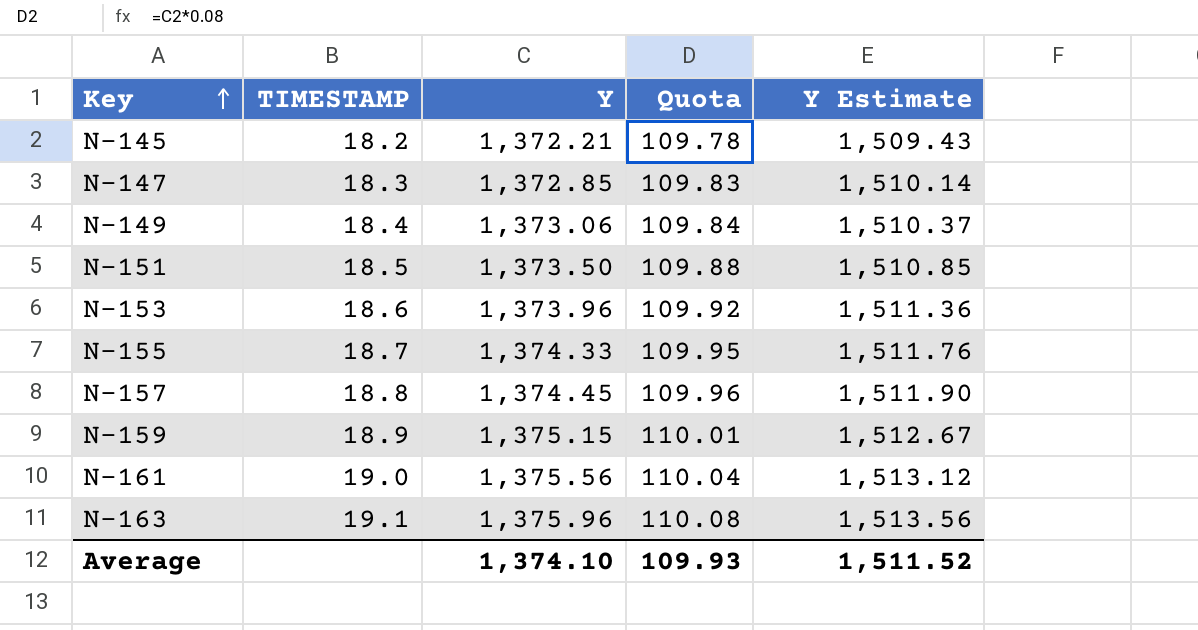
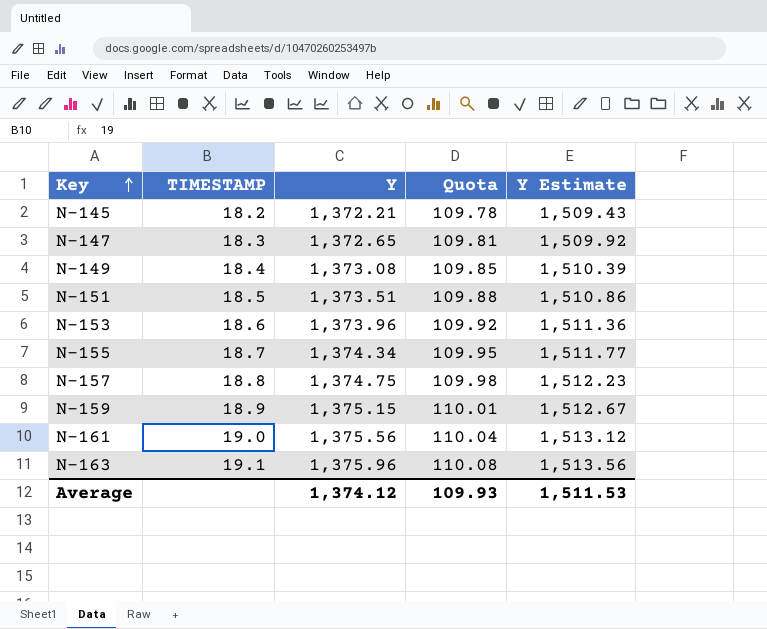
N-147 | Y: 1,372.85 -> 1,372.65
N-147 | Quota: 109.83 -> 109.81
N-147 | Y Estimate: 1,510.14 -> 1,509.92
N-149 | Y: 1,373.06 -> 1,373.08
N-149 | Quota: 109.84 -> 109.85
N-149 | Y Estimate: 1,510.37 -> 1,510.39
N-151 | Y: 1,373.50 -> 1,373.51
N-151 | Y Estimate: 1,510.85 -> 1,510.86
N-155 | Y: 1,374.33 -> 1,374.34
N-155 | Y Estimate: 1,511.76 -> 1,511.77
N-157 | Y: 1,374.45 -> 1,374.75
N-157 | Quota: 109.96 -> 109.98
N-157 | Y Estimate: 1,511.90 -> 1,512.23
Average | Y: 1,374.10 -> 1,374.12
Average | Y Estimate: 1,511.52 -> 1,511.53

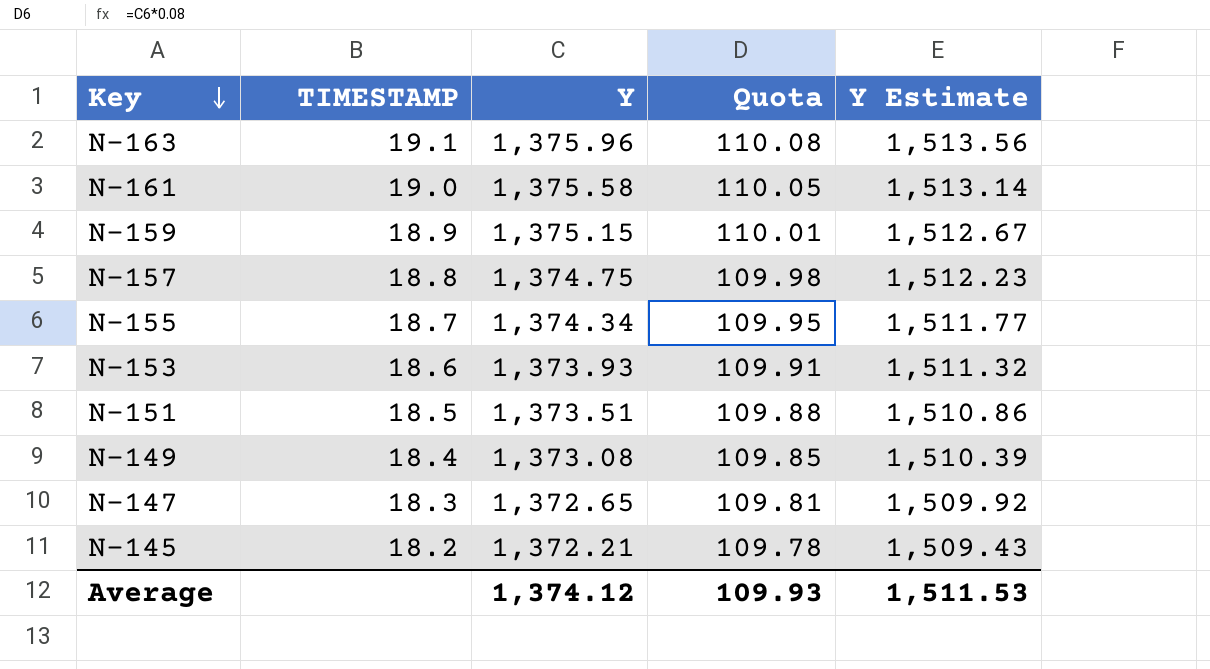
row order: Key ascending -> Key descending
N-161 | Y: 1,375.56 -> 1,375.58
N-161 | Quota: 110.04 -> 110.05
N-161 | Y Estimate: 1,513.12 -> 1,513.14
N-153 | Y: 1,373.96 -> 1,373.93
N-153 | Quota: 109.92 -> 109.91
N-153 | Y Estimate: 1,511.36 -> 1,511.32

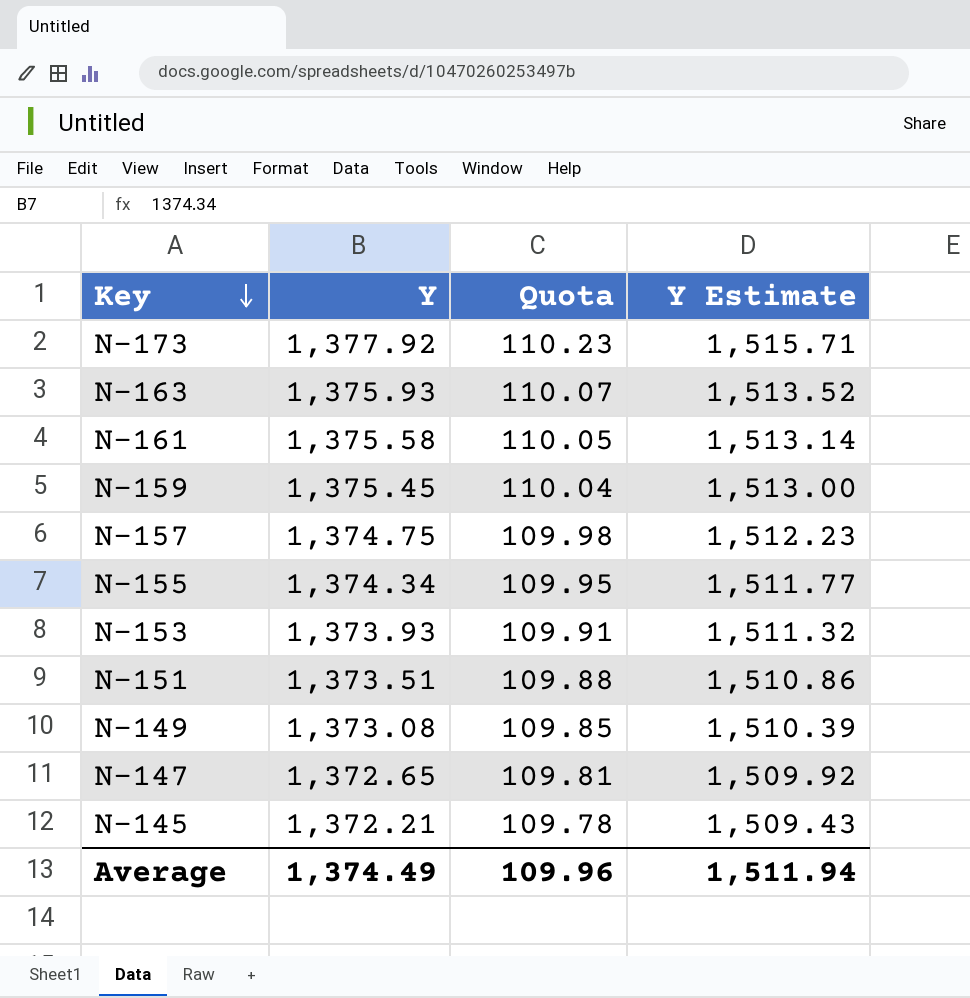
column TIMESTAMP | position: 2 -> none
row N-173: none -> 1,377.92 | 110.23 | 1,515.71
N-163 | Y: 1,375.96 -> 1,375.93
N-163 | Quota: 110.08 -> 110.07
N-163 | Y Estimate: 1,513.56 -> 1,513.52
N-159 | Y: 1,375.15 -> 1,375.45
N-159 | Quota: 110.01 -> 110.04
N-159 | Y Estimate: 1,512.67 -> 1,513.00
Average | Y: 1,374.12 -> 1,374.49
Average | Quota: 109.93 -> 109.96
Average | Y Estimate: 1,511.53 -> 1,511.94

